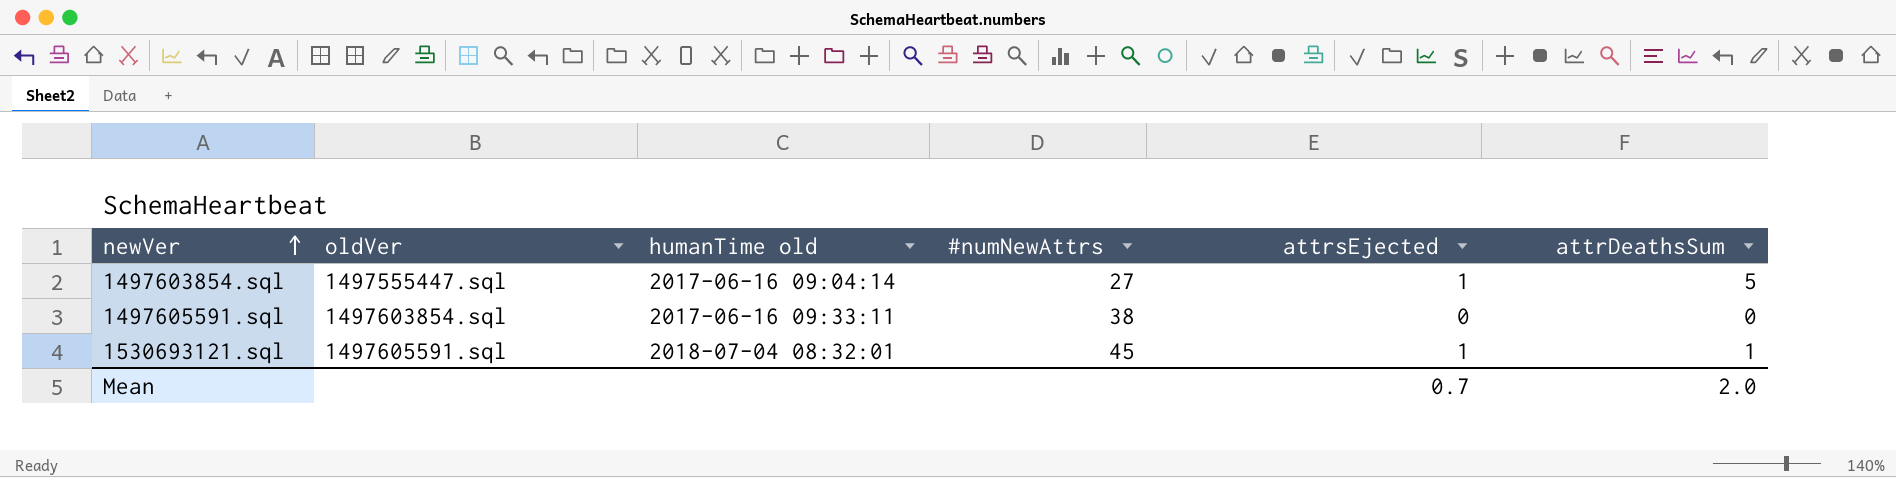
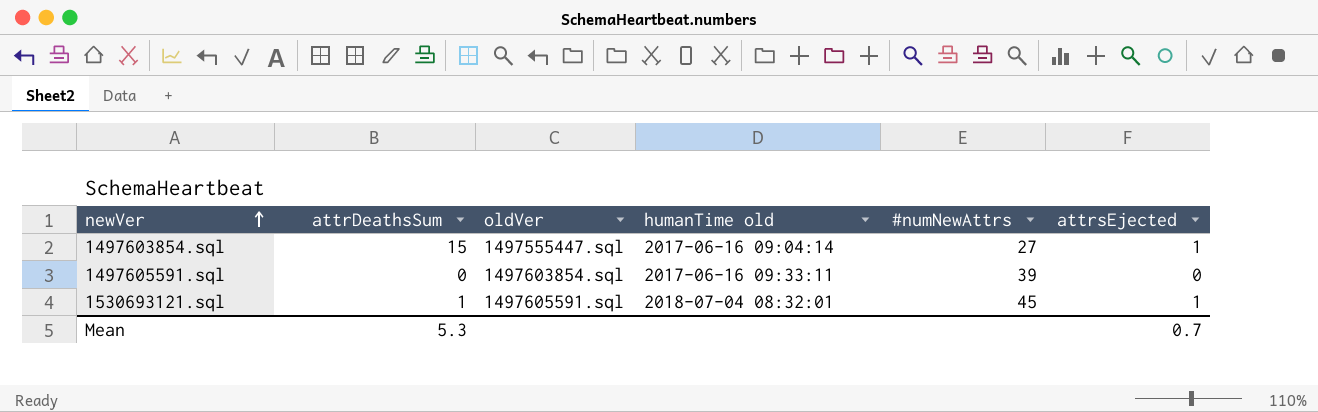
column attrDeathsSum | position: 6 -> 2
1497603854.sql | attrDeathsSum: 5 -> 15
1497605591.sql | #numNewAttrs: 38 -> 39
Mean | attrDeathsSum: 2.0 -> 5.3

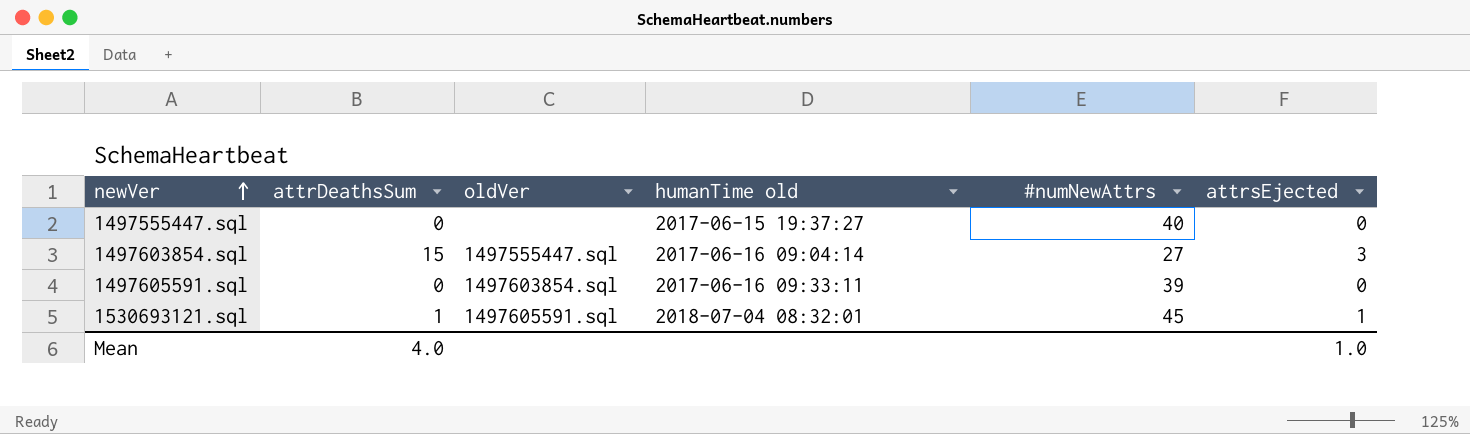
row 1497555447.sql: none -> 0 | none | 2017-06-15 19:37:27 | 40 | 0
1497603854.sql | attrsEjected: 1 -> 3
Mean | attrDeathsSum: 5.3 -> 4.0
Mean | attrsEjected: 0.7 -> 1.0

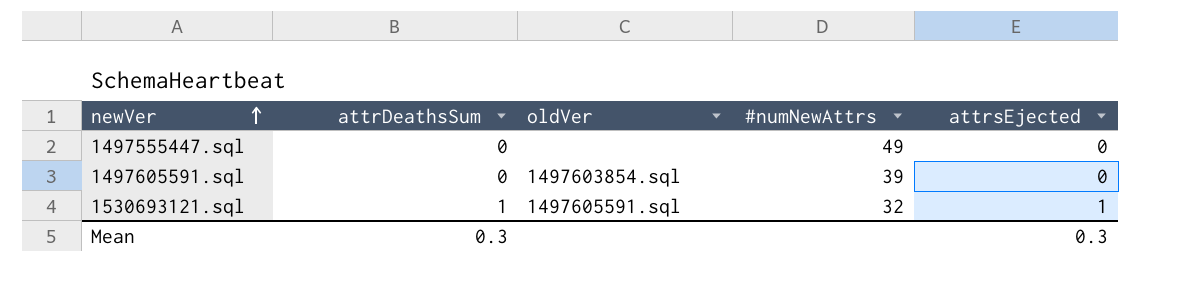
column humanTime old | position: 4 -> none
row 1497603854.sql: 15 | 1497555447.sql | 2017-06-16 09:04:14 | 27 | 3 -> none
1497555447.sql | #numNewAttrs: 40 -> 49
1530693121.sql | #numNewAttrs: 45 -> 32
Mean | attrDeathsSum: 4.0 -> 0.3
Mean | attrsEjected: 1.0 -> 0.3

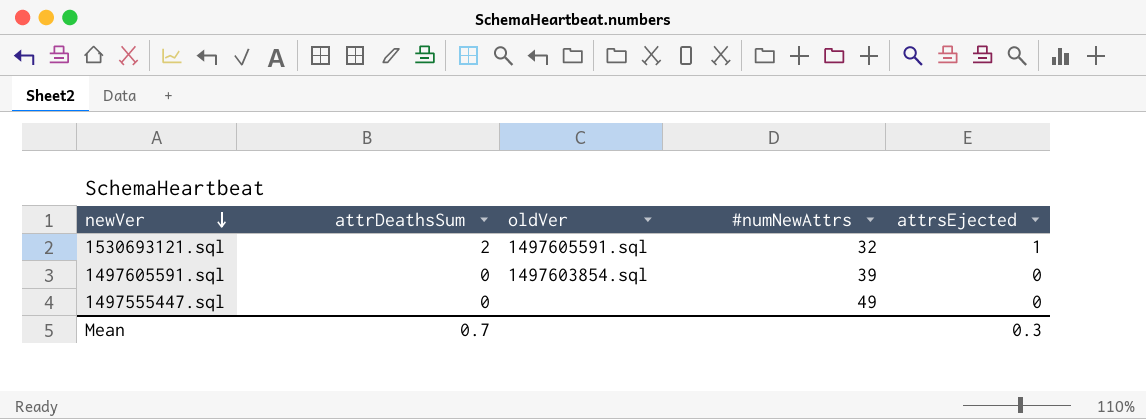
row order: newVer ascending -> newVer descending
1530693121.sql | attrDeathsSum: 1 -> 2
Mean | attrDeathsSum: 0.3 -> 0.7

